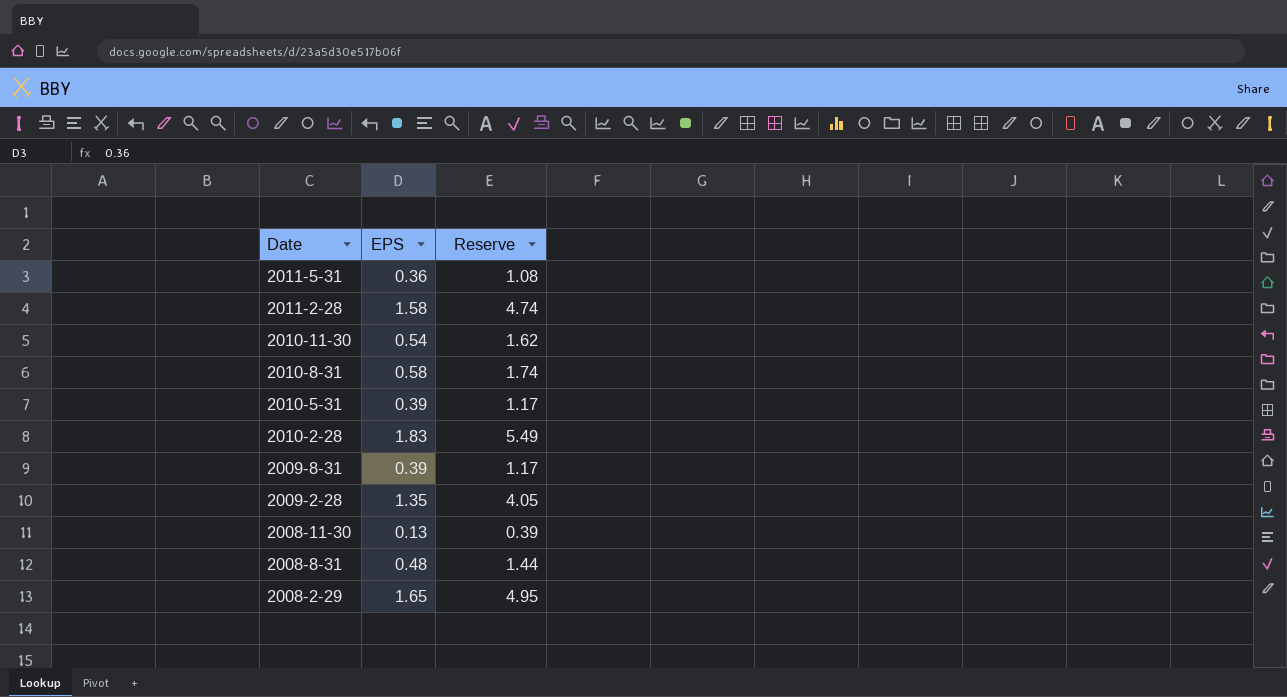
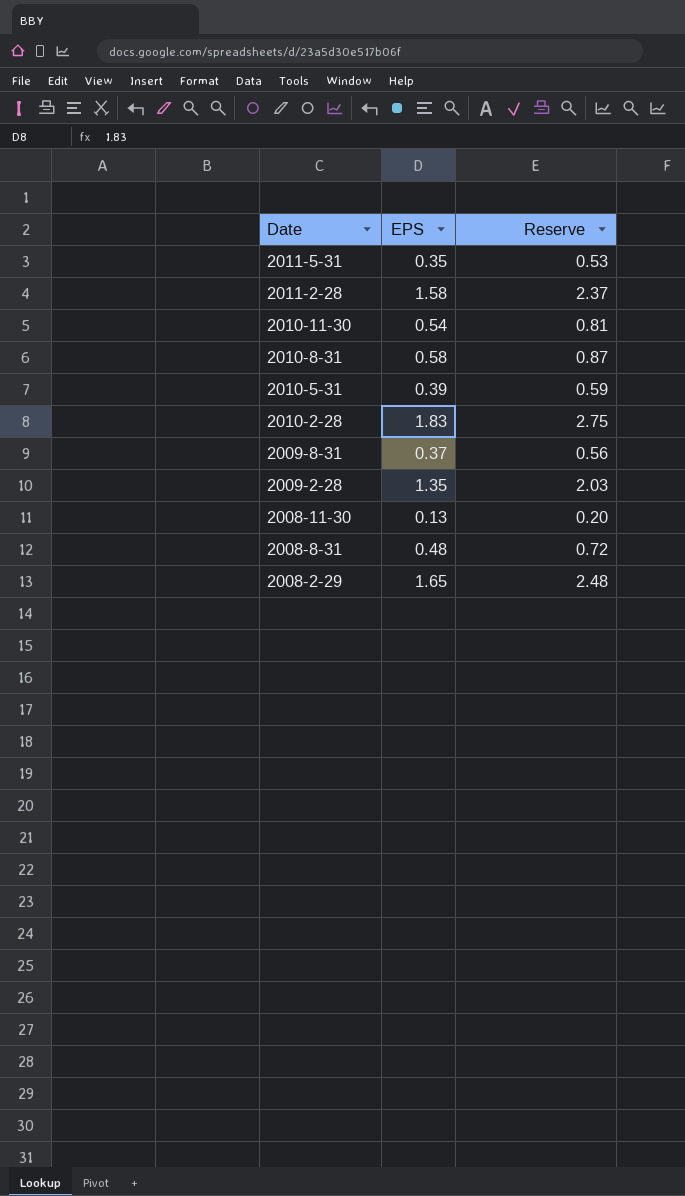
column Reserve | formula: [EPS] * 3 -> [EPS] * 1.5
2011-5-31 | EPS: 0.36 -> 0.35
2009-8-31 | EPS: 0.39 -> 0.37

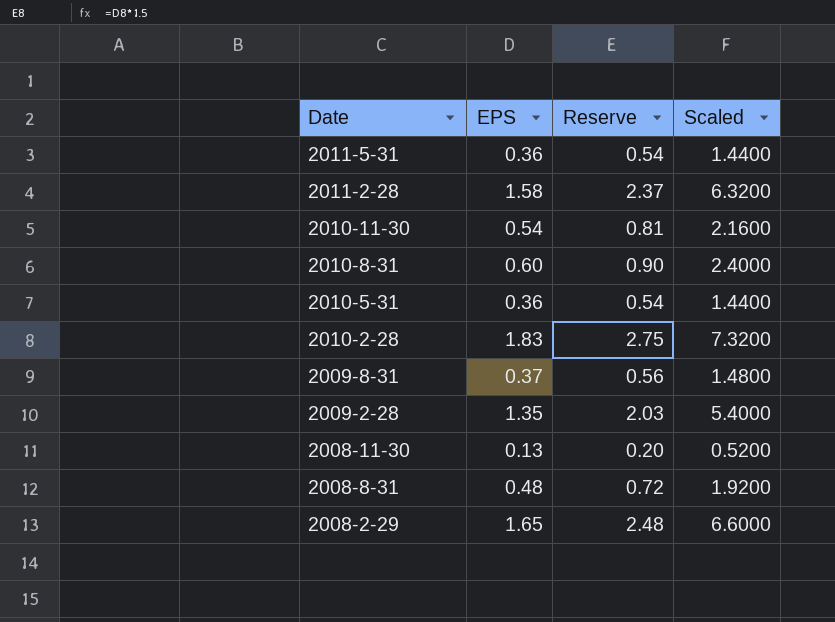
column Scaled | formula: none -> [EPS] * 4
2011-5-31 | EPS: 0.35 -> 0.36
2011-5-31 | Reserve: 0.53 -> 0.54
2010-8-31 | EPS: 0.58 -> 0.60
2010-8-31 | Reserve: 0.87 -> 0.90
2010-5-31 | EPS: 0.39 -> 0.36
2010-5-31 | Reserve: 0.59 -> 0.54

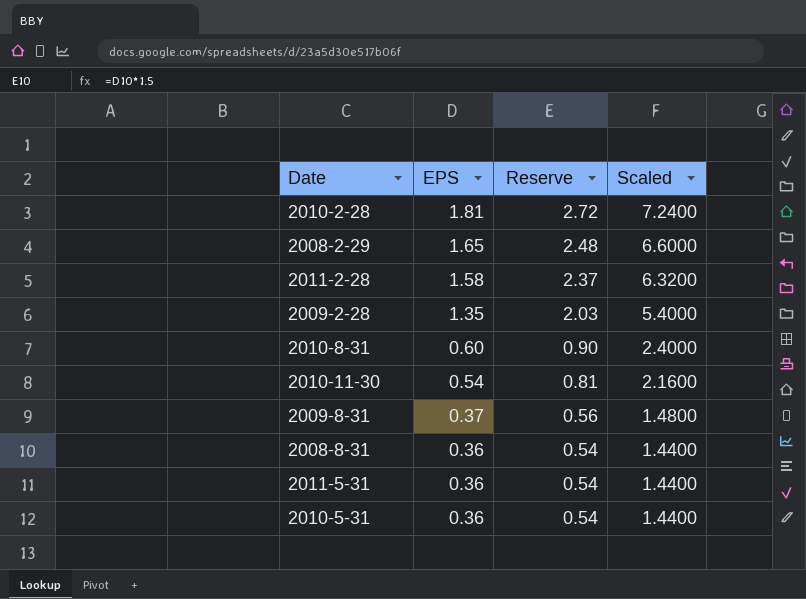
row order: Date descending -> EPS descending
row 2008-11-30: 0.13 | 0.20 | 0.5200 -> none
2010-2-28 | EPS: 1.83 -> 1.81
2010-2-28 | Reserve: 2.75 -> 2.72
2010-2-28 | Scaled: 7.3200 -> 7.2400
2008-8-31 | EPS: 0.48 -> 0.36
2008-8-31 | Reserve: 0.72 -> 0.54
2008-8-31 | Scaled: 1.9200 -> 1.4400

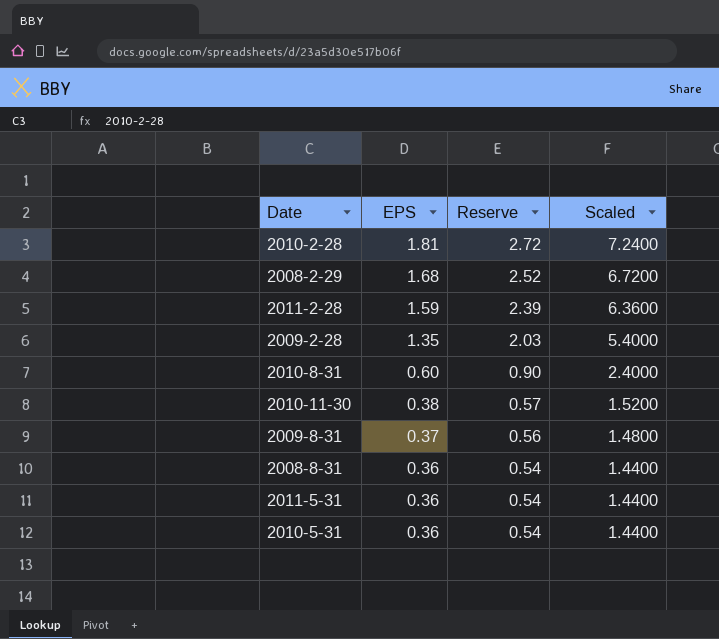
2008-2-29 | EPS: 1.65 -> 1.68
2008-2-29 | Reserve: 2.48 -> 2.52
2008-2-29 | Scaled: 6.6000 -> 6.7200
2011-2-28 | EPS: 1.58 -> 1.59
2011-2-28 | Reserve: 2.37 -> 2.39
2011-2-28 | Scaled: 6.3200 -> 6.3600
2010-11-30 | EPS: 0.54 -> 0.38
2010-11-30 | Reserve: 0.81 -> 0.57
2010-11-30 | Scaled: 2.1600 -> 1.5200

